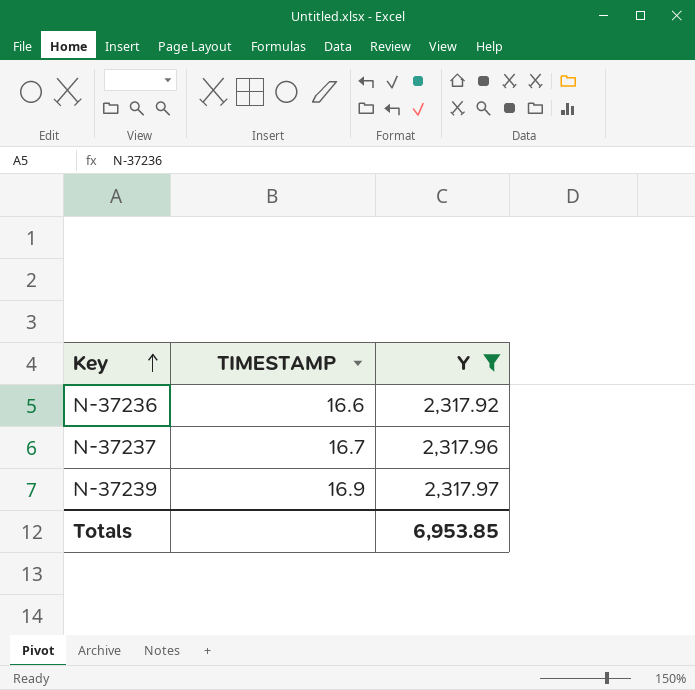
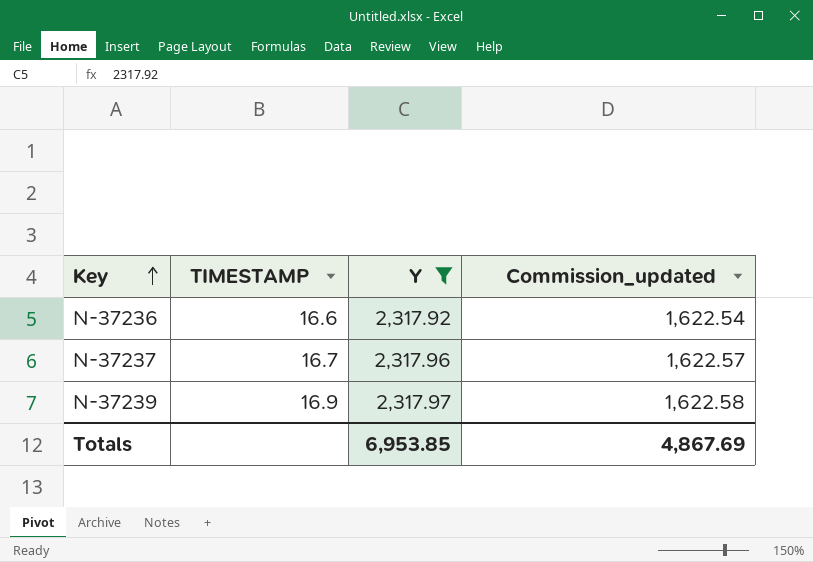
column Commission_updated | formula: none -> [Y] * 0.7

